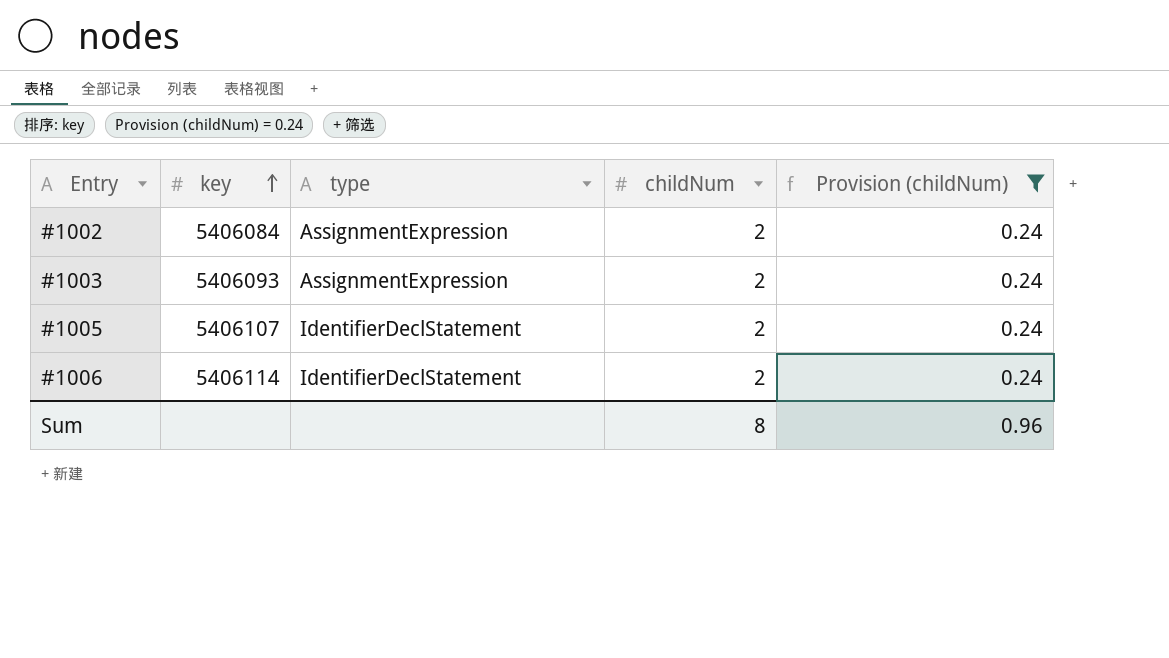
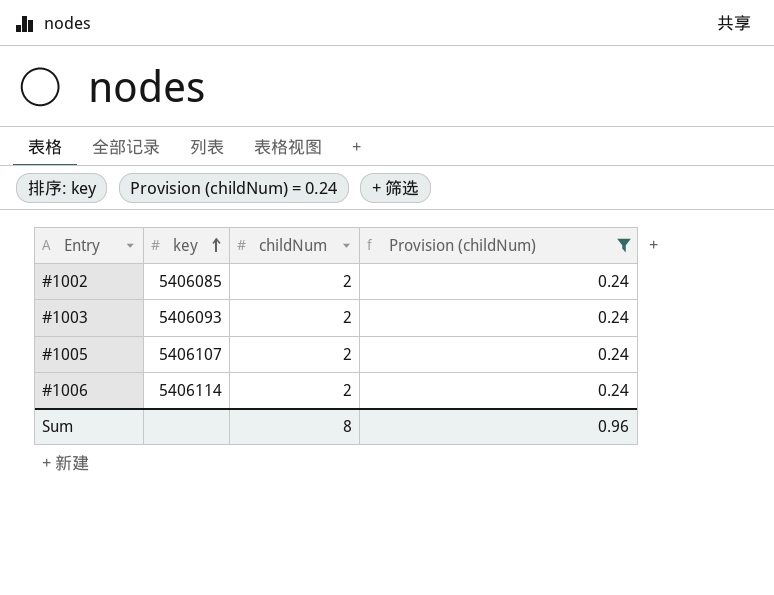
column type | position: 3 -> none
#1002 | key: 5406084 -> 5406085

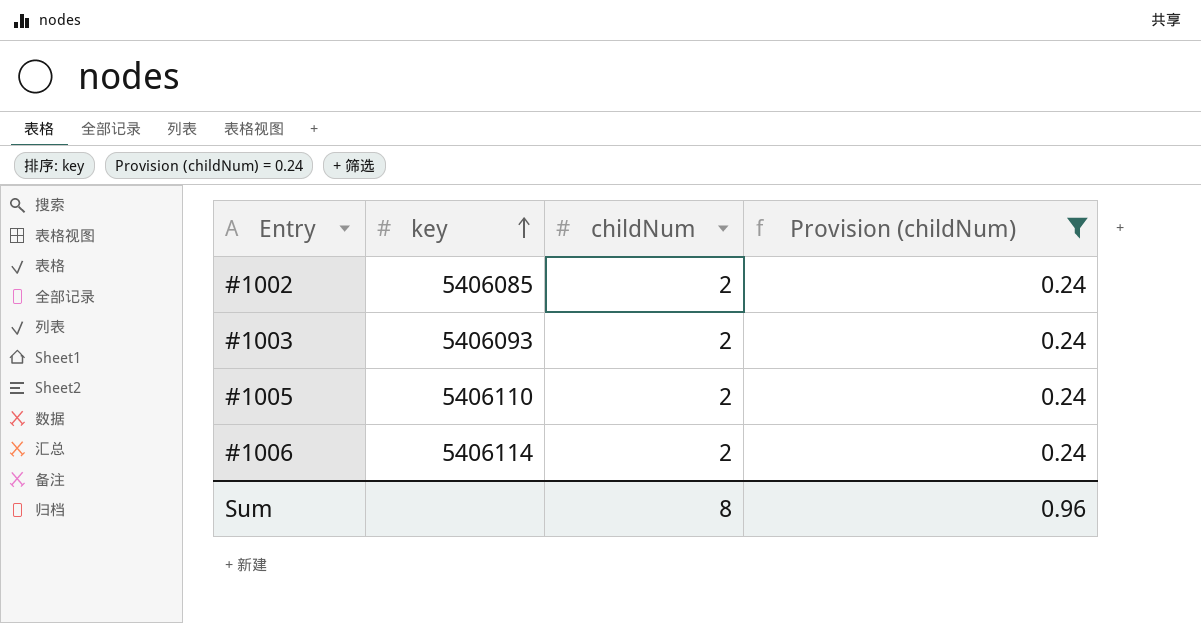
#1005 | key: 5406107 -> 5406110

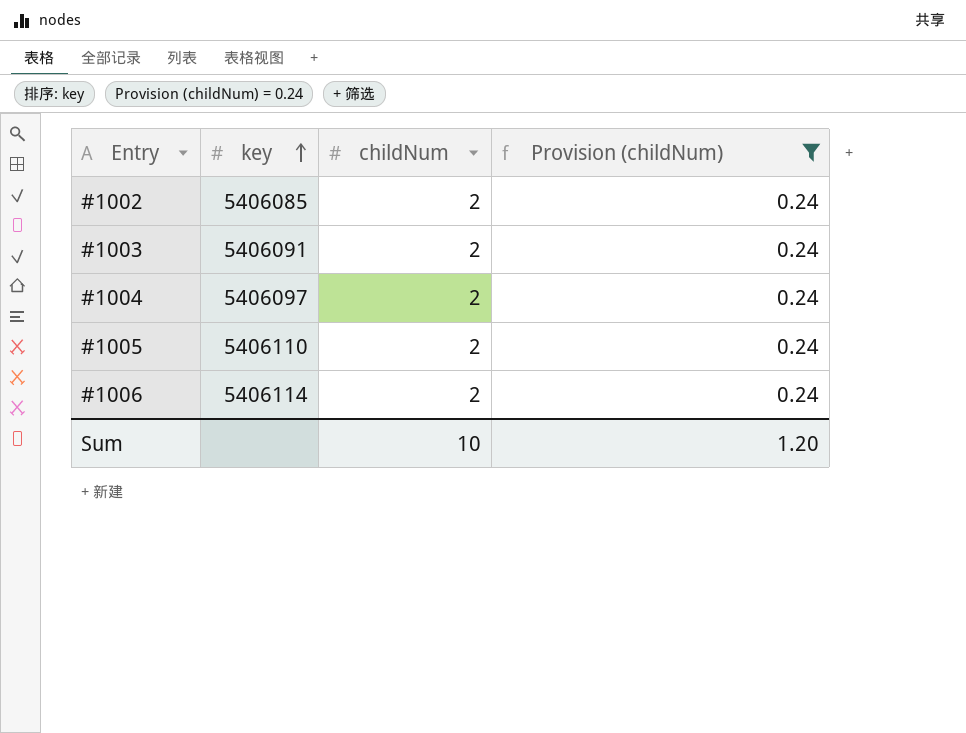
#1003 | key: 5406093 -> 5406091
row #1004: none -> 5406097 | 2 | 0.24
Sum | childNum: 8 -> 10
Sum | Provision (childNum): 0.96 -> 1.20

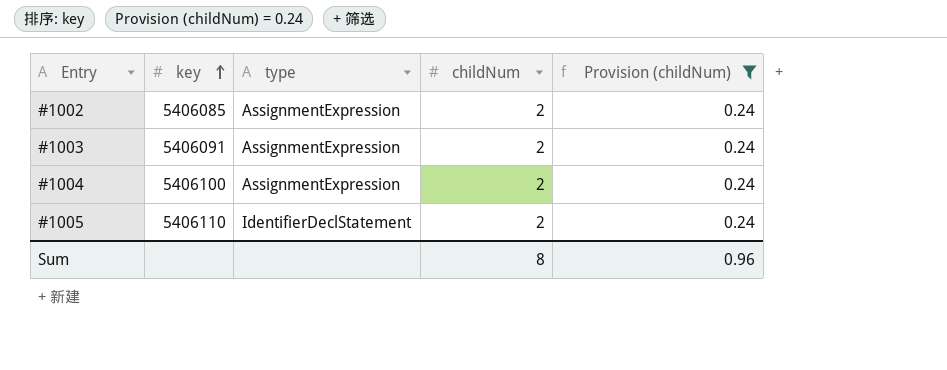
column type | position: none -> 3
row #1006: 5406114 | 2 | 0.24 -> none
#1004 | key: 5406097 -> 5406100
Sum | childNum: 10 -> 8
Sum | Provision (childNum): 1.20 -> 0.96

